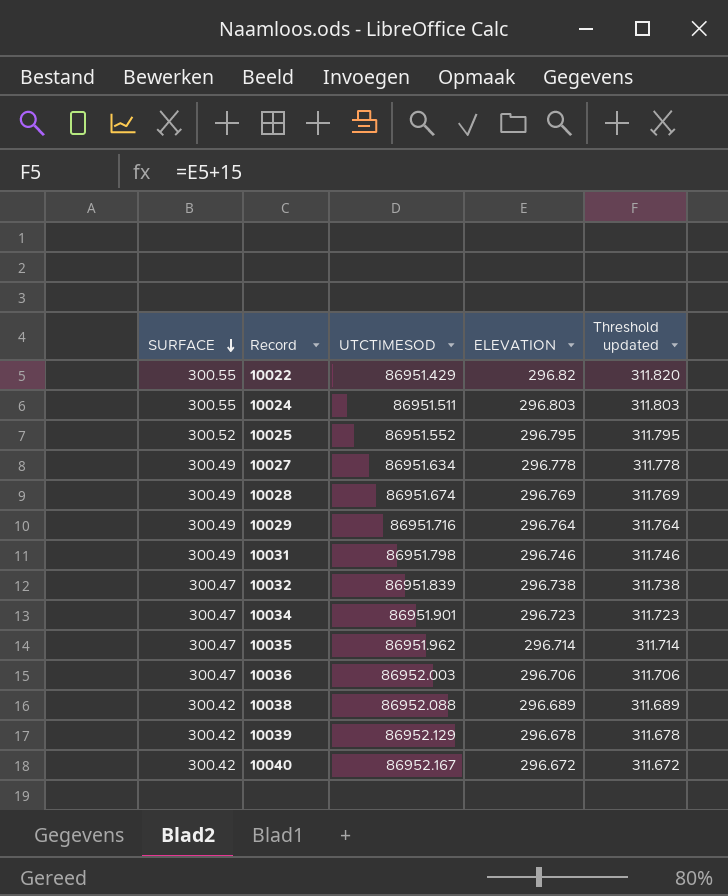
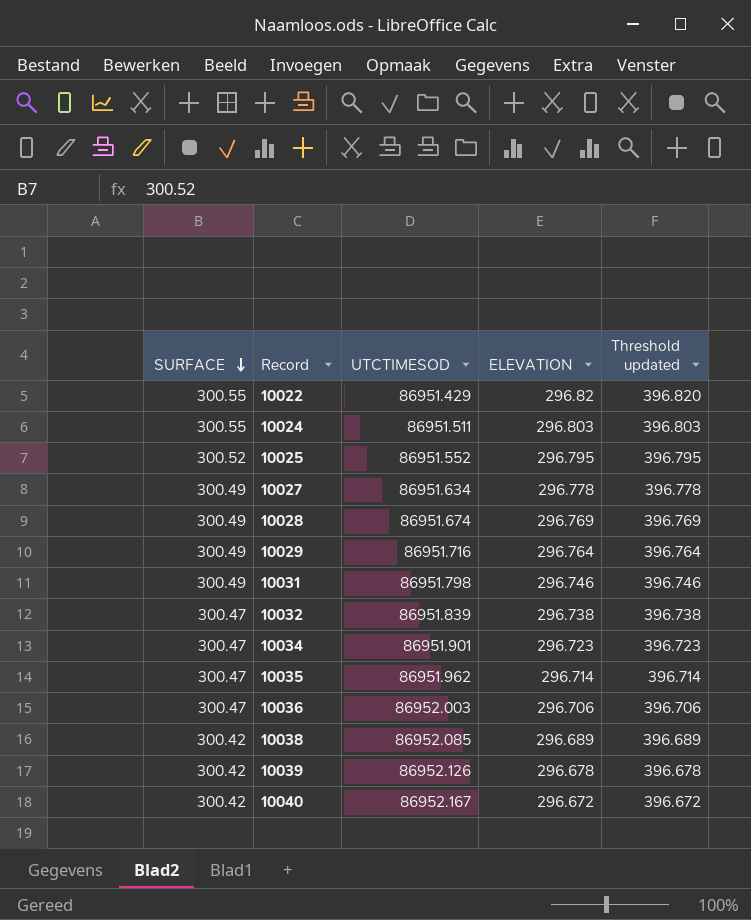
column Threshold updated | formula: [ELEVATION] + 15 -> [ELEVATION] + 100
10038 | UTCTIMESOD: 86952.088 -> 86952.085
10039 | UTCTIMESOD: 86952.129 -> 86952.126

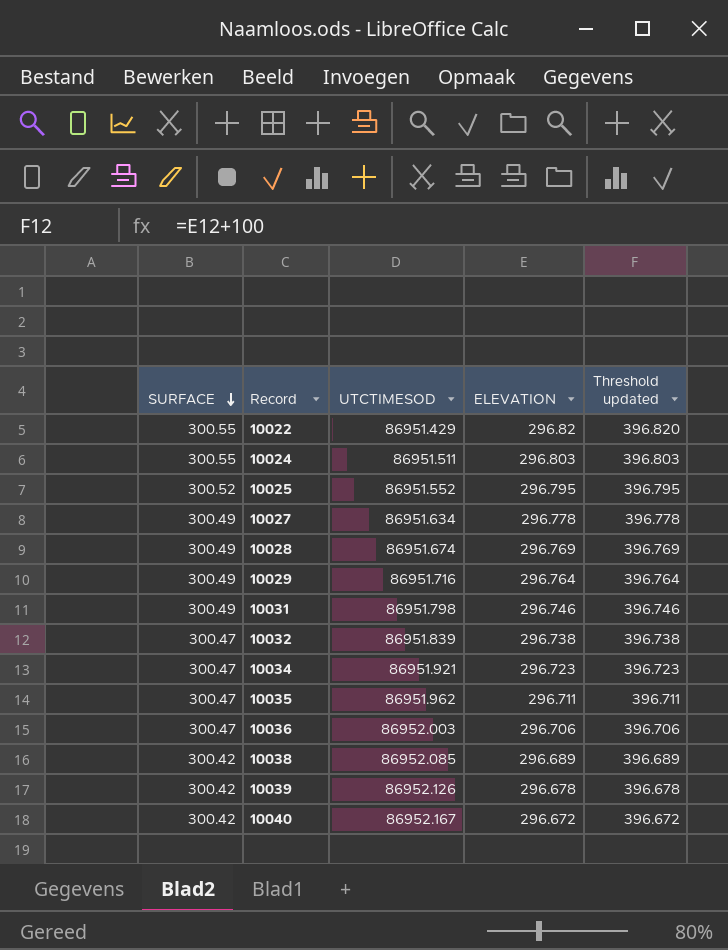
10034 | UTCTIMESOD: 86951.901 -> 86951.921
10035 | ELEVATION: 296.714 -> 296.711
10035 | Threshold updated: 396.714 -> 396.711

